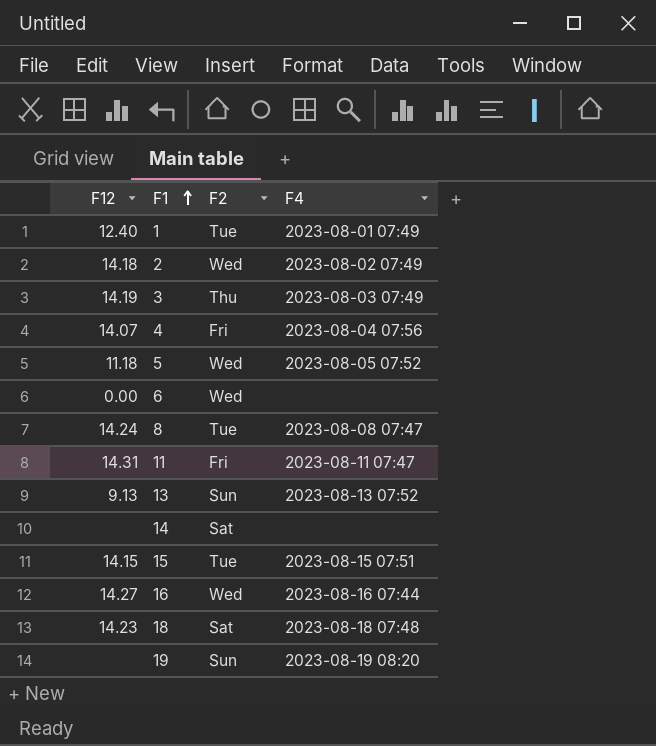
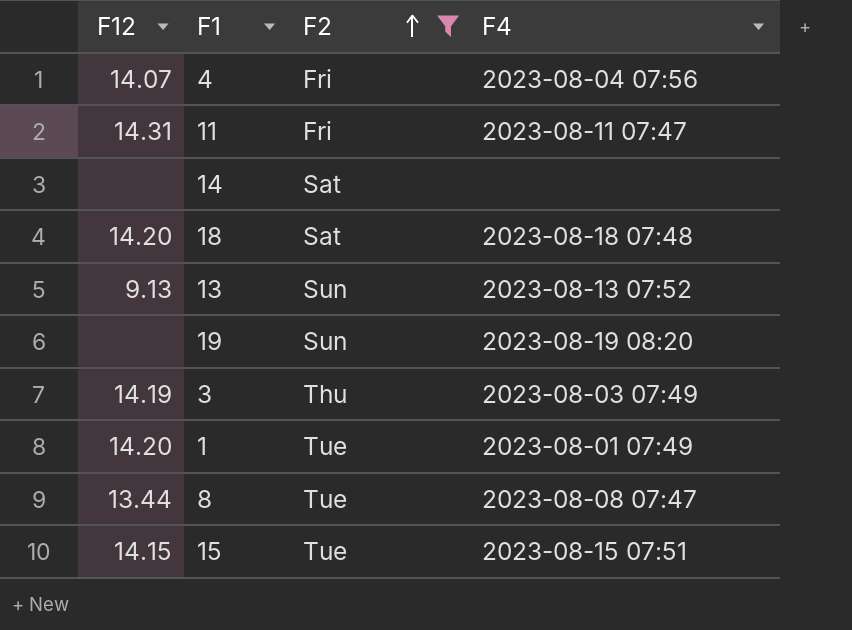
filter: none -> F2 != Wed
row order: F1 ascending -> F2 ascending
18 | F12: 14.23 -> 14.20
1 | F12: 12.40 -> 14.20
8 | F12: 14.24 -> 13.44

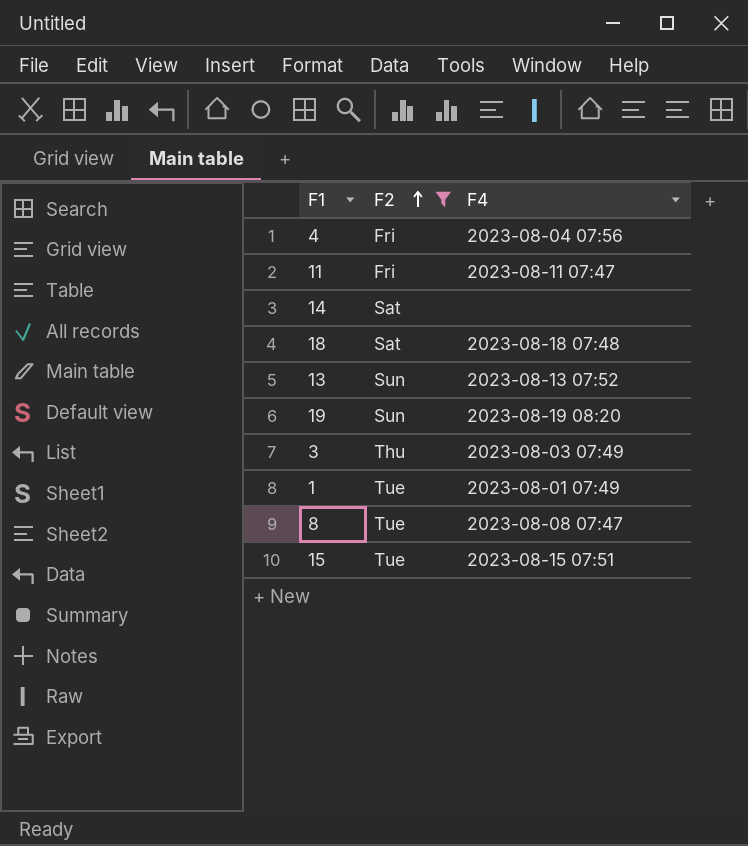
column F12 | position: 1 -> none

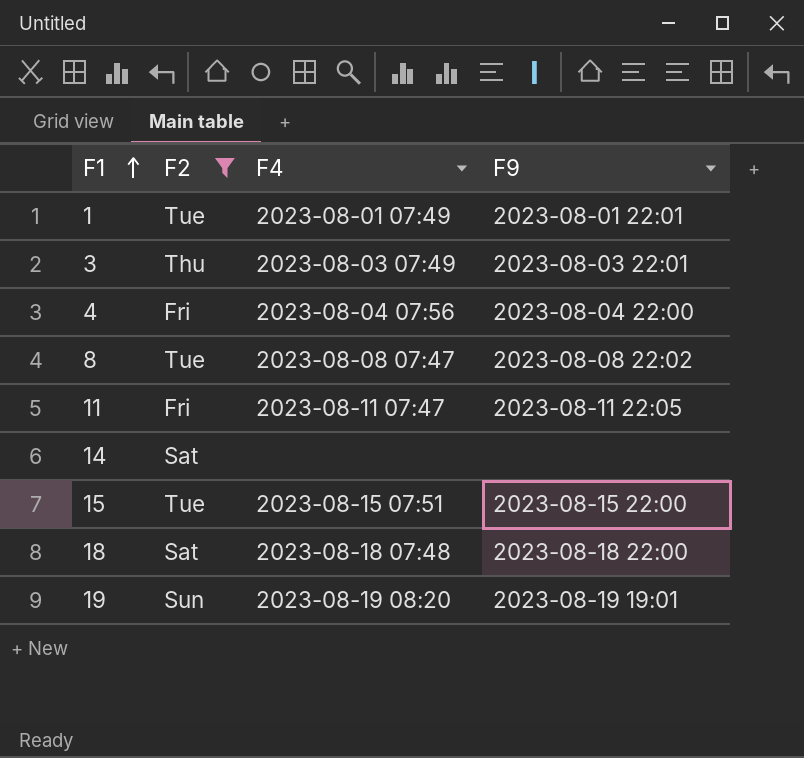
row order: F2 ascending -> F1 ascending
column F9 | position: none -> 4
row 13: Sun | 2023-08-13 07:52 -> none

